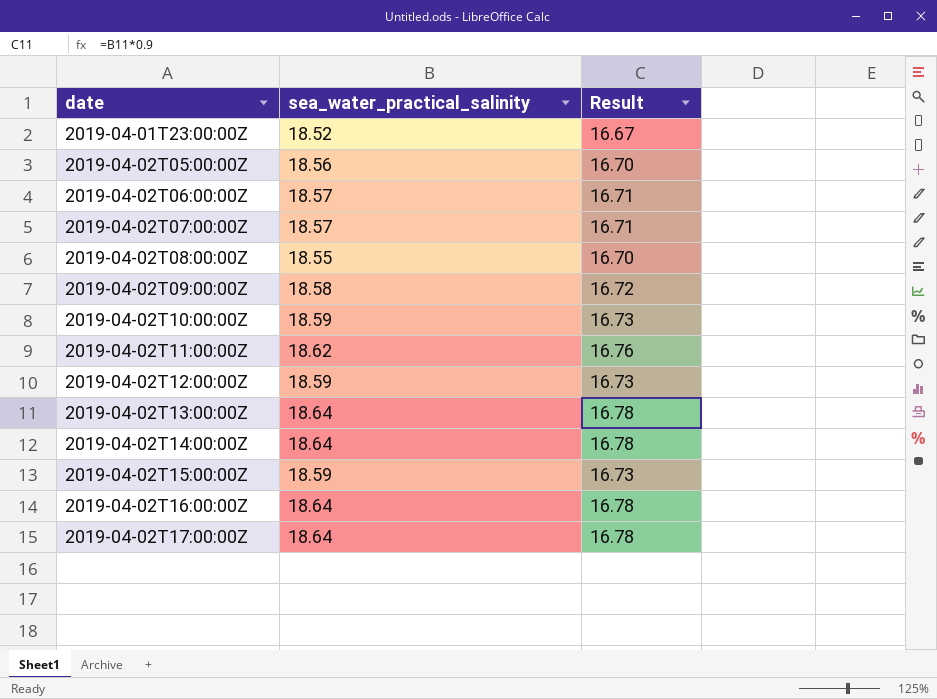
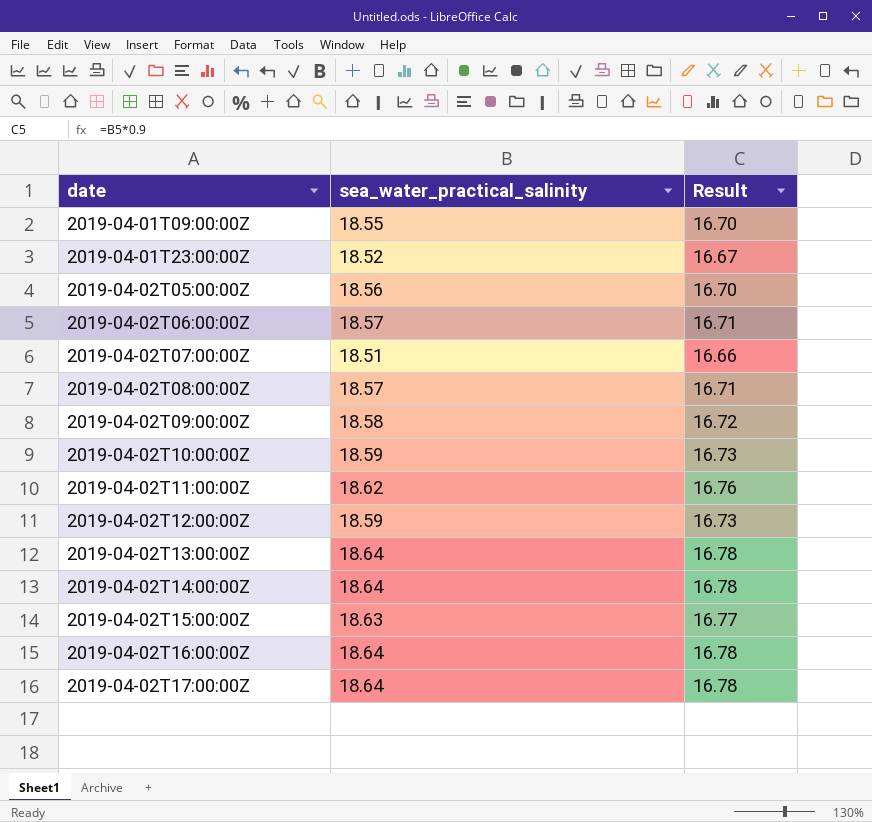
row 2019-04-01T09:00:00Z: none -> 18.55 | 16.70
2019-04-02T07:00:00Z | sea_water_practical_salinity: 18.57 -> 18.51
2019-04-02T07:00:00Z | Result: 16.71 -> 16.66
2019-04-02T08:00:00Z | sea_water_practical_salinity: 18.55 -> 18.57
2019-04-02T08:00:00Z | Result: 16.70 -> 16.71
2019-04-02T15:00:00Z | sea_water_practical_salinity: 18.59 -> 18.63
2019-04-02T15:00:00Z | Result: 16.73 -> 16.77

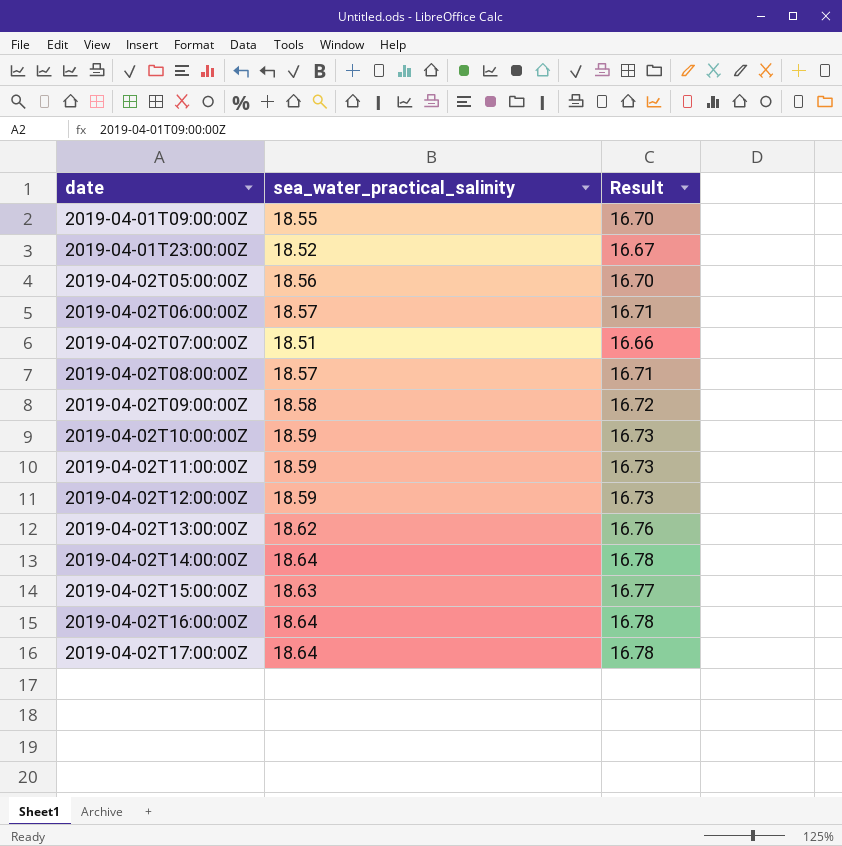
2019-04-02T11:00:00Z | sea_water_practical_salinity: 18.62 -> 18.59
2019-04-02T11:00:00Z | Result: 16.76 -> 16.73
2019-04-02T13:00:00Z | sea_water_practical_salinity: 18.64 -> 18.62
2019-04-02T13:00:00Z | Result: 16.78 -> 16.76

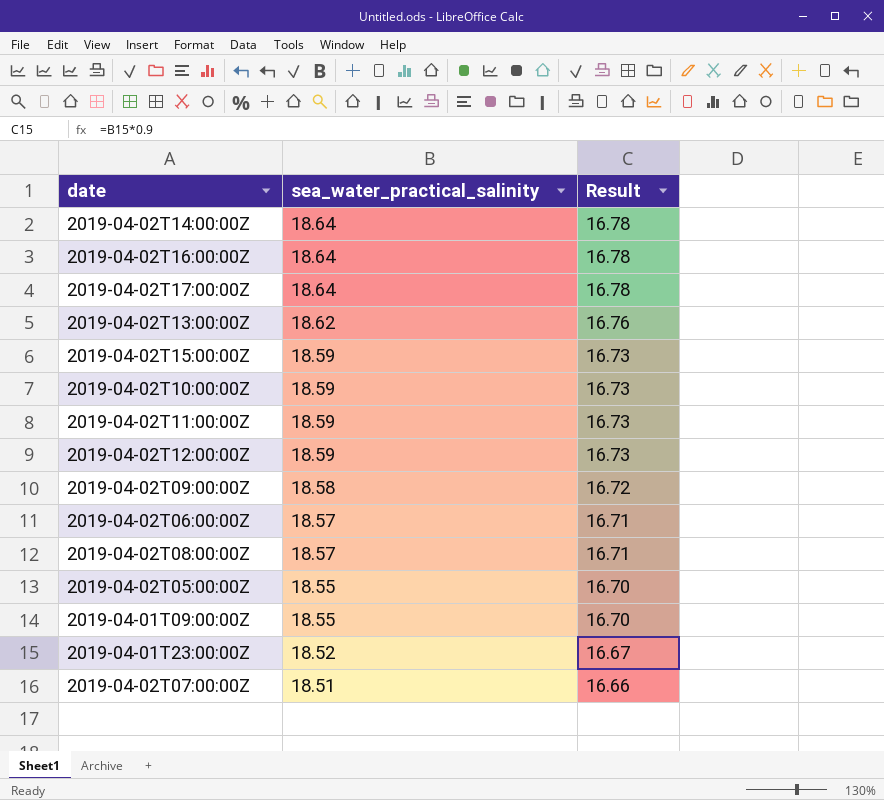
row order: date ascending -> sea_water_practical_salinity descending
2019-04-02T15:00:00Z | sea_water_practical_salinity: 18.63 -> 18.59
2019-04-02T15:00:00Z | Result: 16.77 -> 16.73
2019-04-02T05:00:00Z | sea_water_practical_salinity: 18.56 -> 18.55

